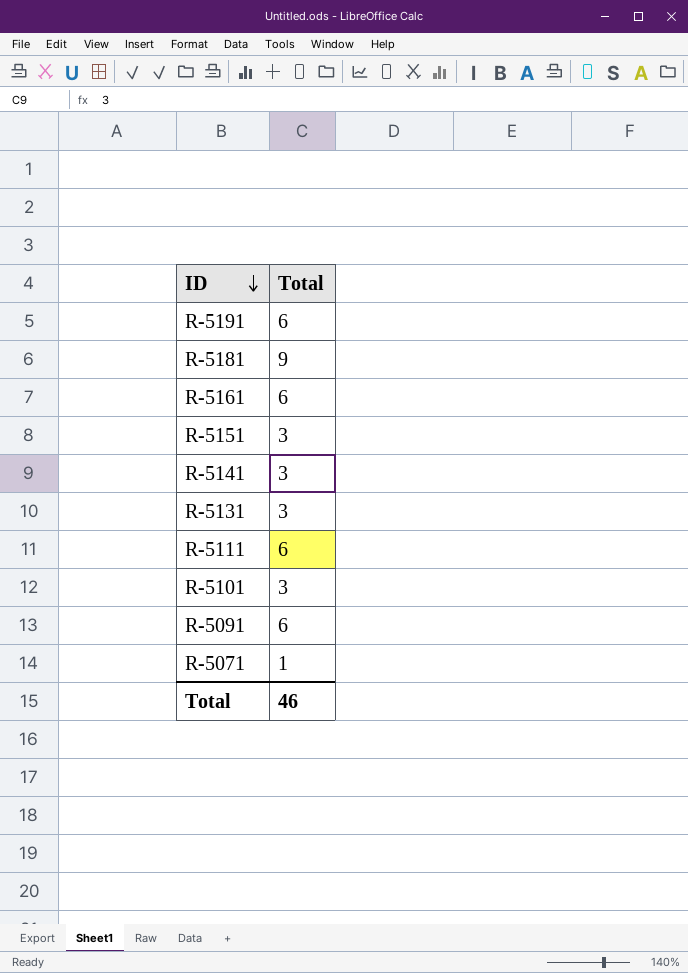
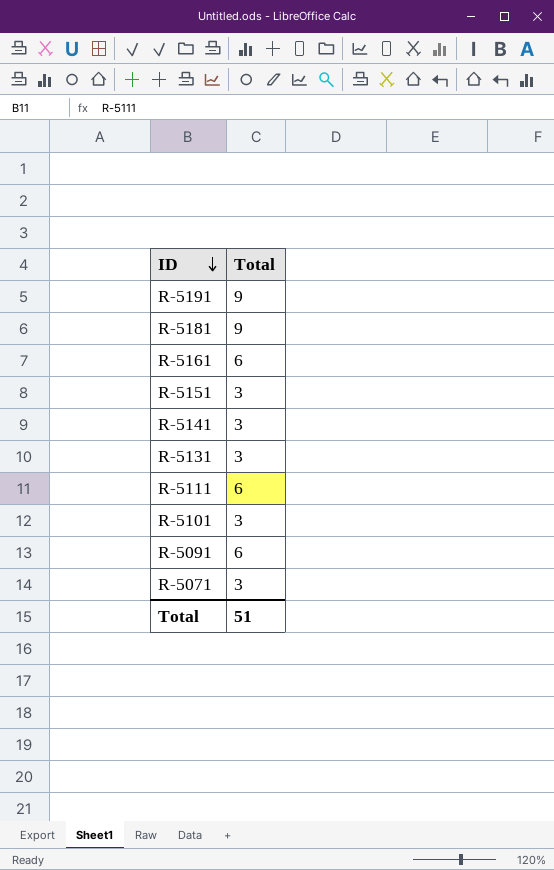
R-5191 | Total: 6 -> 9
R-5071 | Total: 1 -> 3
Total | Total: 46 -> 51

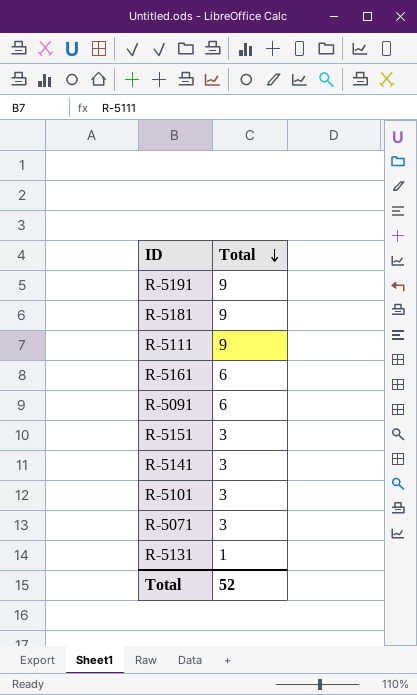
row order: ID descending -> Total descending
R-5111 | Total: 6 -> 9
R-5131 | Total: 3 -> 1
Total | Total: 51 -> 52

